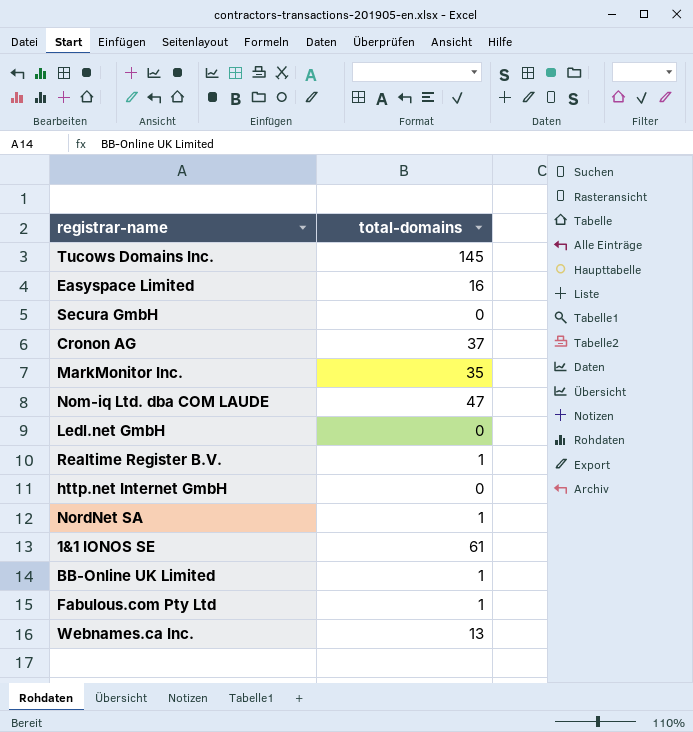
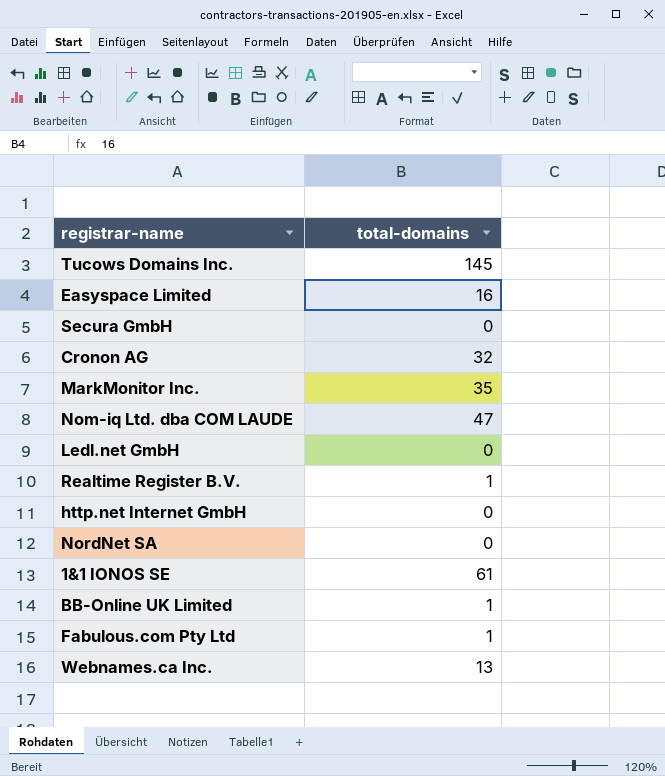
Cronon AG | total-domains: 37 -> 32
NordNet SA | total-domains: 1 -> 0

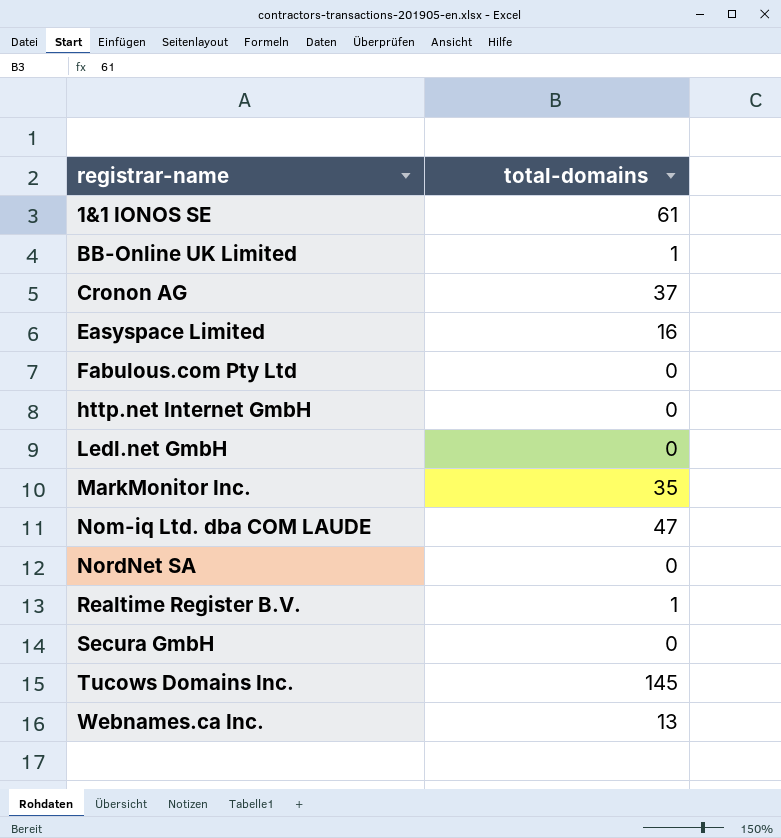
row order: none -> registrar-name ascending
Cronon AG | total-domains: 32 -> 37
Fabulous.com Pty Ltd | total-domains: 1 -> 0

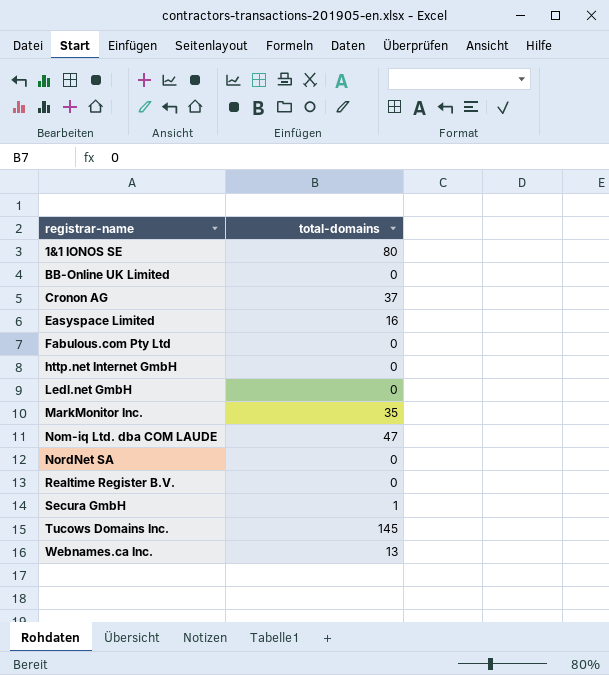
1&1 IONOS SE | total-domains: 61 -> 80
BB-Online UK Limited | total-domains: 1 -> 0
Realtime Register B.V. | total-domains: 1 -> 0
Secura GmbH | total-domains: 0 -> 1

